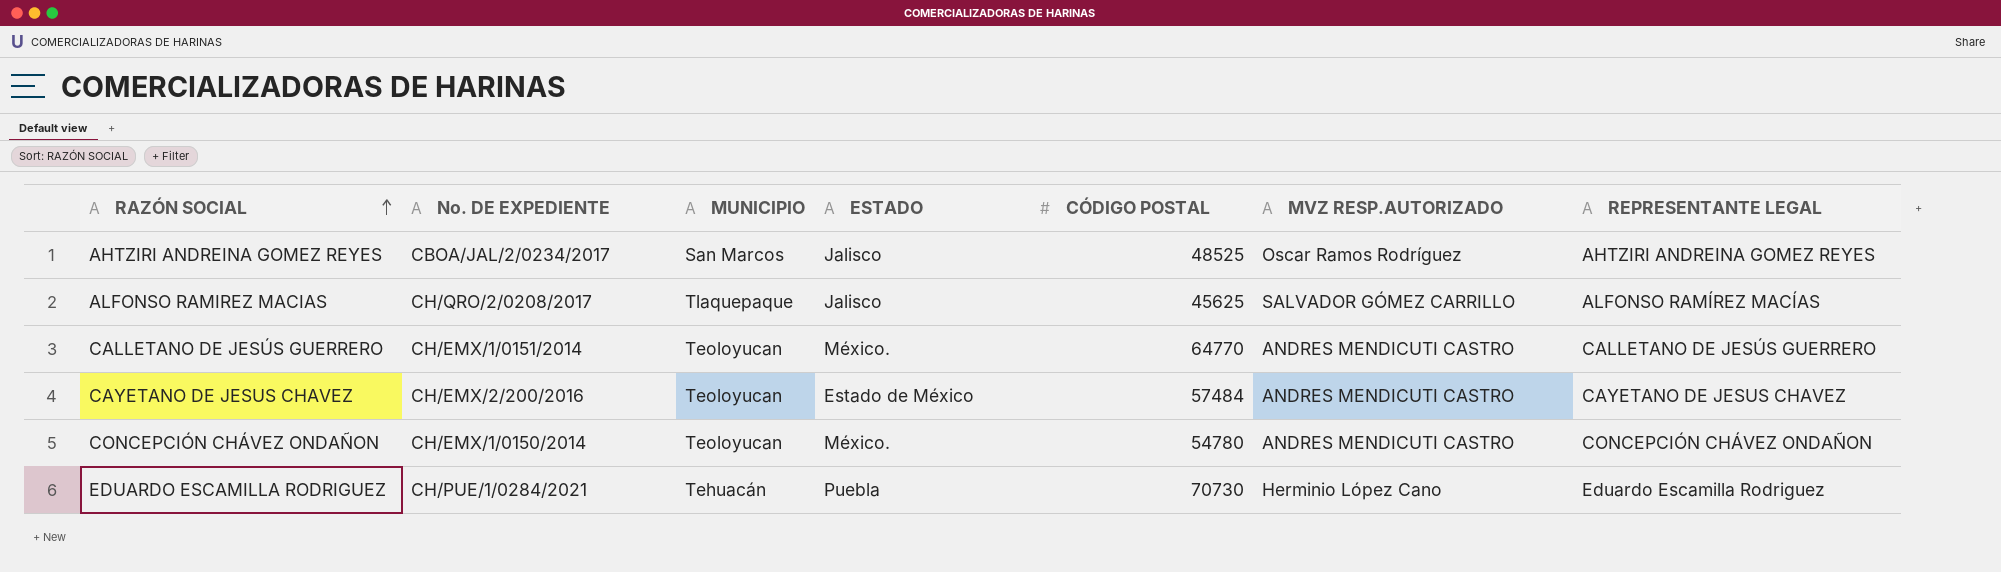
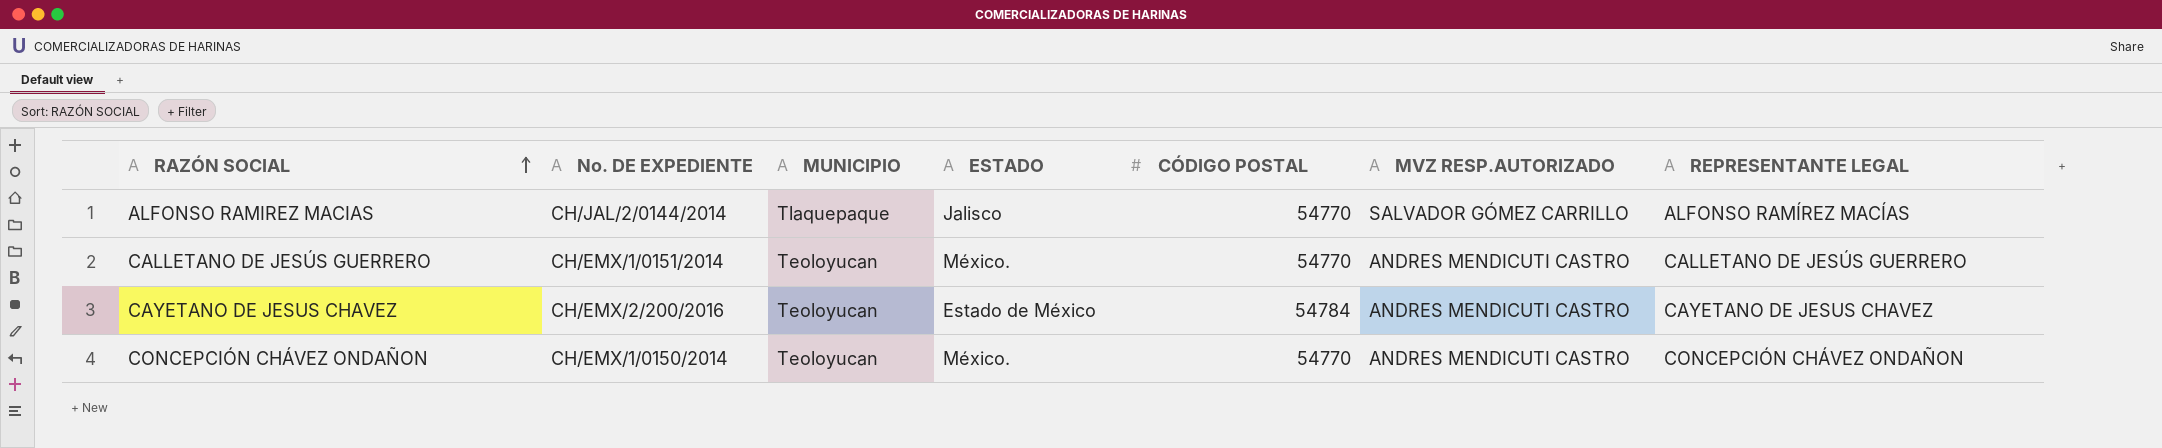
row AHTZIRI ANDREINA GOMEZ REYES: CBOA/JAL/2/0234/2017 | San Marcos | Jalisco | 48525 | Oscar Ramos Rodríguez | AHTZIRI ANDREINA GOMEZ REYES -> none
row EDUARDO ESCAMILLA RODRIGUEZ: CH/PUE/1/0284/2021 | Tehuacán | Puebla | 70730 | Herminio López Cano | Eduardo Escamilla Rodriguez -> none
ALFONSO RAMIREZ MACIAS | No. DE EXPEDIENTE: CH/QRO/2/0208/2017 -> CH/JAL/2/0144/2014
ALFONSO RAMIREZ MACIAS | CÓDIGO POSTAL: 45625 -> 54770
CALLETANO DE JESÚS GUERRERO | CÓDIGO POSTAL: 64770 -> 54770
CAYETANO DE JESUS CHAVEZ | CÓDIGO POSTAL: 57484 -> 54784
CONCEPCIÓN CHÁVEZ ONDAÑON | CÓDIGO POSTAL: 54780 -> 54770

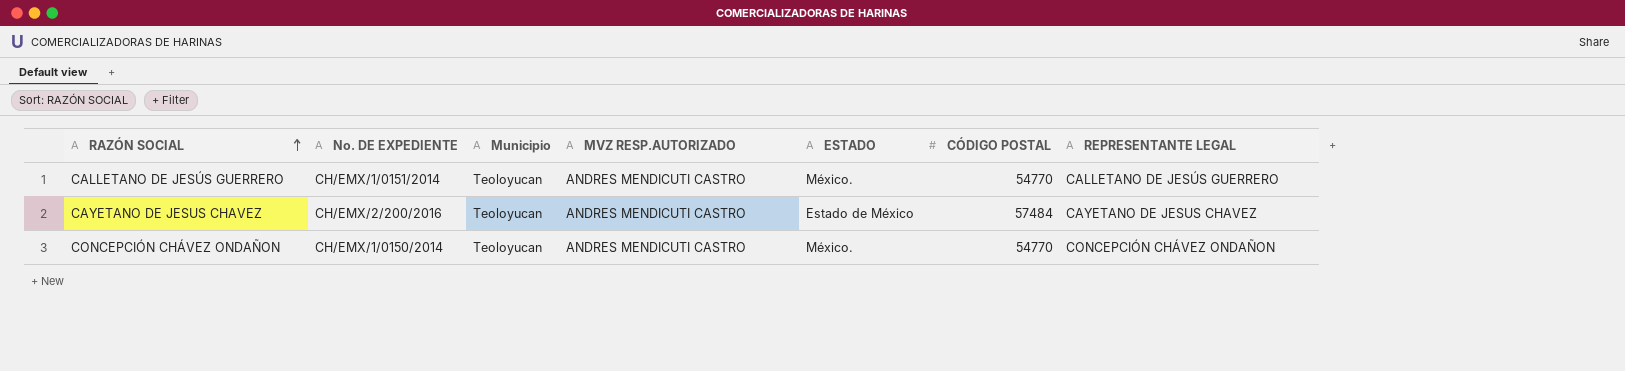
column name: MUNICIPIO -> Municipio
column MVZ RESP.AUTORIZADO | position: 6 -> 4
row ALFONSO RAMIREZ MACIAS: CH/JAL/2/0144/2014 | Tlaquepaque | Jalisco | 54770 | SALVADOR GÓMEZ CARRILLO | ALFONSO RAMÍREZ MACÍAS -> none
CAYETANO DE JESUS CHAVEZ | CÓDIGO POSTAL: 54784 -> 57484

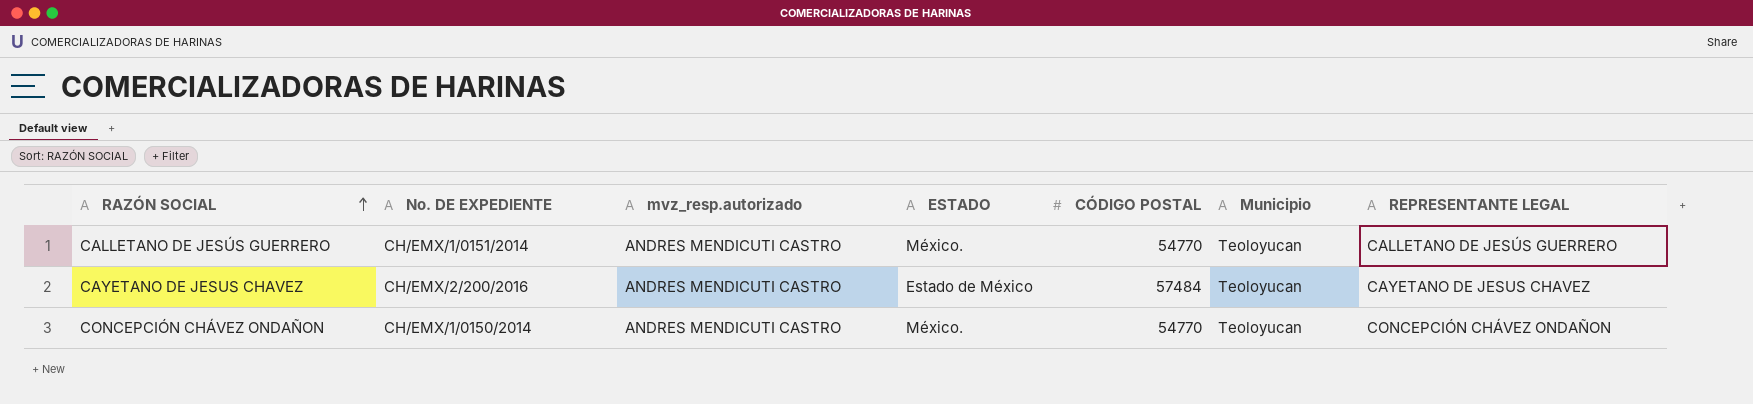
column name: MVZ RESP.AUTORIZADO -> mvz_resp.autorizado
column Municipio | position: 3 -> 6

